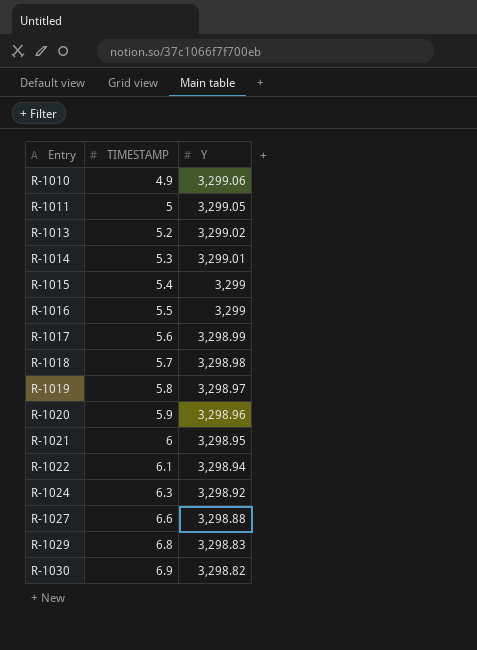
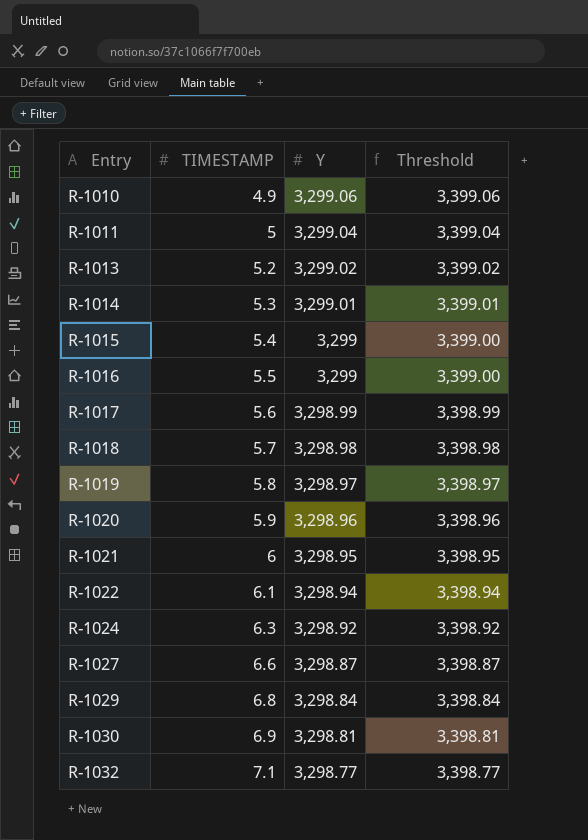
column Threshold | formula: none -> [Y] + 100
R-1011 | Y: 3,299.05 -> 3,299.04
R-1027 | Y: 3,298.88 -> 3,298.87
R-1029 | Y: 3,298.83 -> 3,298.84
R-1030 | Y: 3,298.82 -> 3,298.81
row R-1032: none -> 7.1 | 3,298.77 | 3,398.77

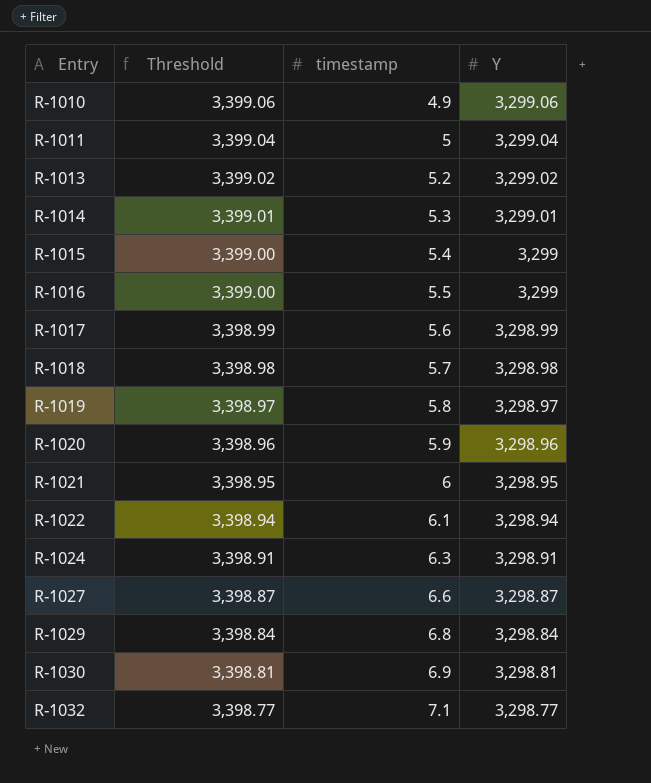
column Threshold | position: 4 -> 2
column name: TIMESTAMP -> timestamp
R-1024 | Threshold: 3,398.92 -> 3,398.91
R-1024 | Y: 3,298.92 -> 3,298.91

